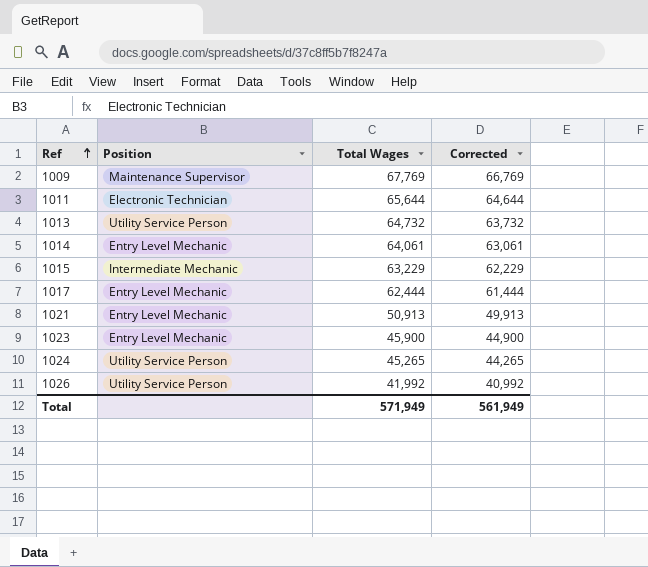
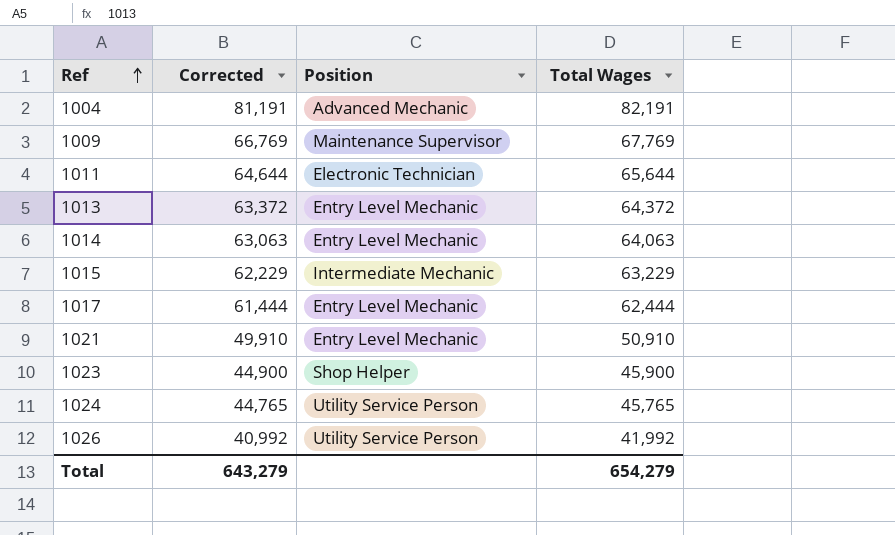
column Corrected | position: 4 -> 2
row 1004: none -> 81,191 | Advanced Mechanic | 82,191
1013 | Corrected: 63,732 -> 63,372
1013 | Position: Utility Service Person -> Entry Level Mechanic
1013 | Total Wages: 64,732 -> 64,372
1014 | Corrected: 63,061 -> 63,063
1014 | Total Wages: 64,061 -> 64,063
1021 | Corrected: 49,913 -> 49,910
1021 | Total Wages: 50,913 -> 50,910
1023 | Position: Entry Level Mechanic -> Shop Helper
1024 | Corrected: 44,265 -> 44,765
1024 | Total Wages: 45,265 -> 45,765
Total | Corrected: 561,949 -> 643,279
Total | Total Wages: 571,949 -> 654,279

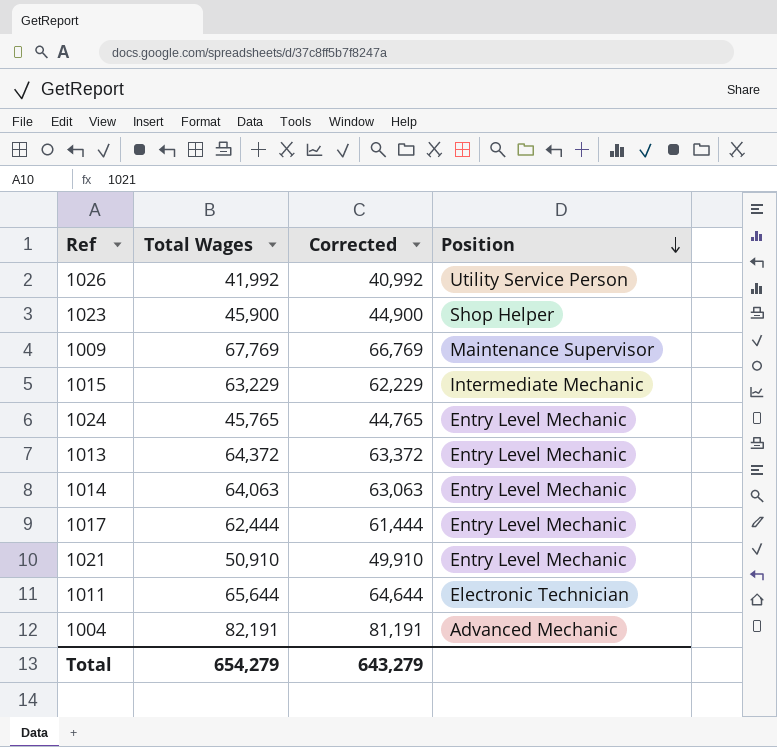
row order: Ref ascending -> Position descending
column Total Wages | position: 4 -> 2
1024 | Position: Utility Service Person -> Entry Level Mechanic

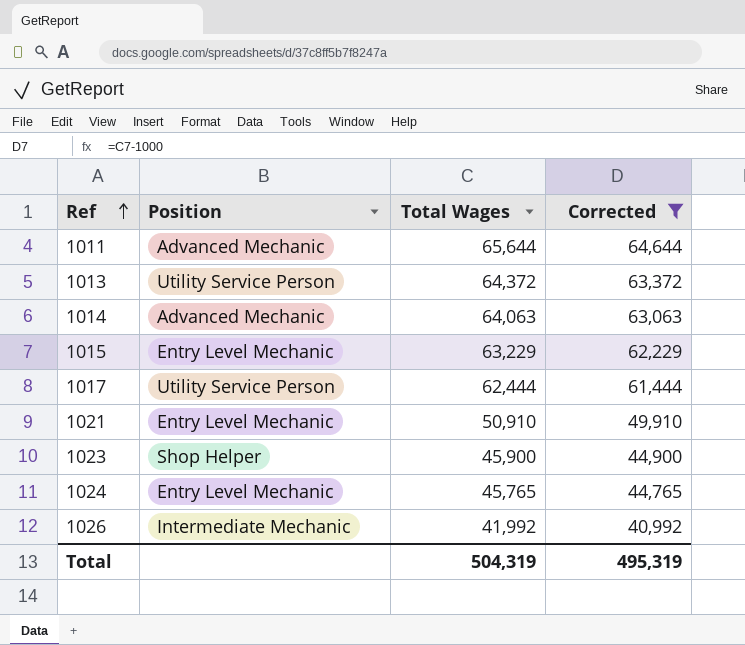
filter: none -> Corrected <= 64,644
row order: Position descending -> Ref ascending
column Position | position: 4 -> 2
1011 | Position: Electronic Technician -> Advanced Mechanic
1013 | Position: Entry Level Mechanic -> Utility Service Person
1014 | Position: Entry Level Mechanic -> Advanced Mechanic
1015 | Position: Intermediate Mechanic -> Entry Level Mechanic
1017 | Position: Entry Level Mechanic -> Utility Service Person
1026 | Position: Utility Service Person -> Intermediate Mechanic
Total | Total Wages: 654,279 -> 504,319
Total | Corrected: 643,279 -> 495,319

